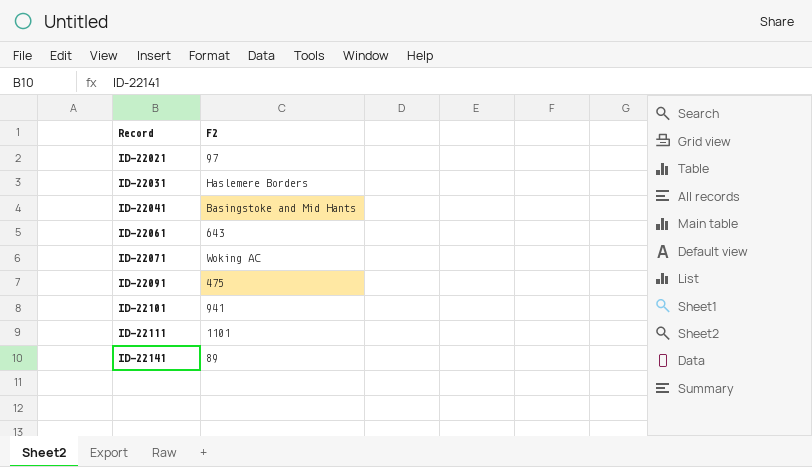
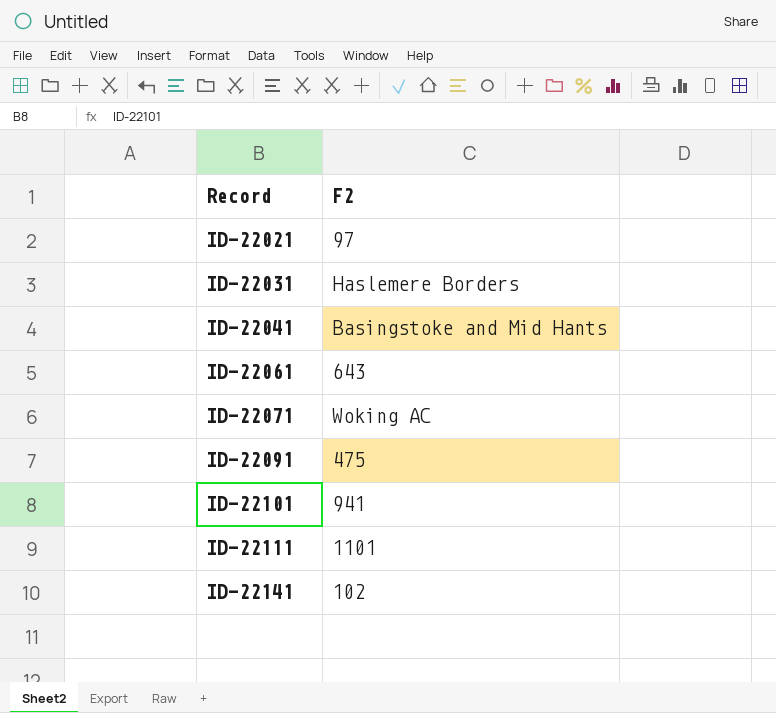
ID-22141 | F2: 89 -> 102

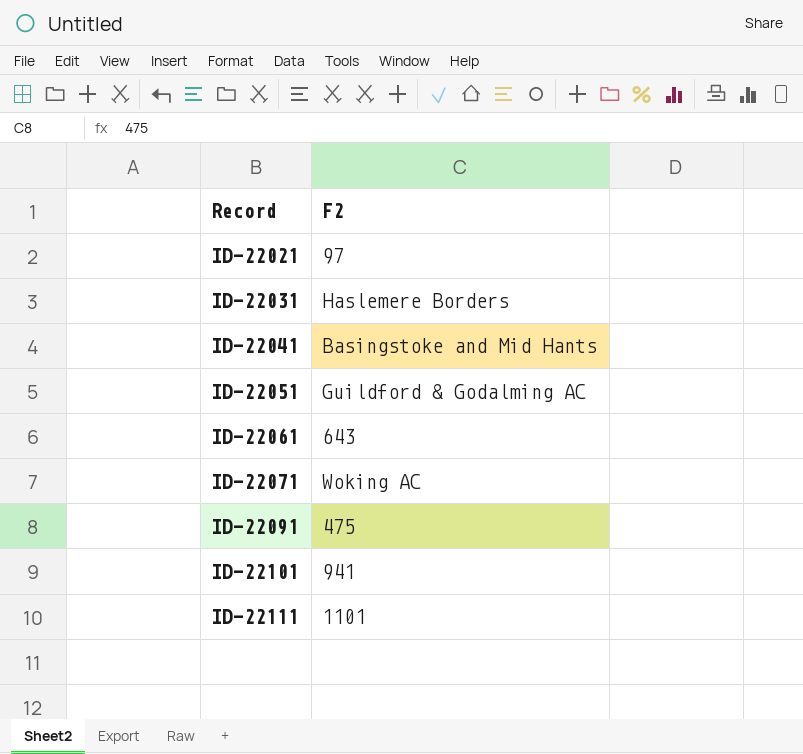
row ID-22141: 102 -> none
row ID-22051: none -> Guildford & Godalming AC

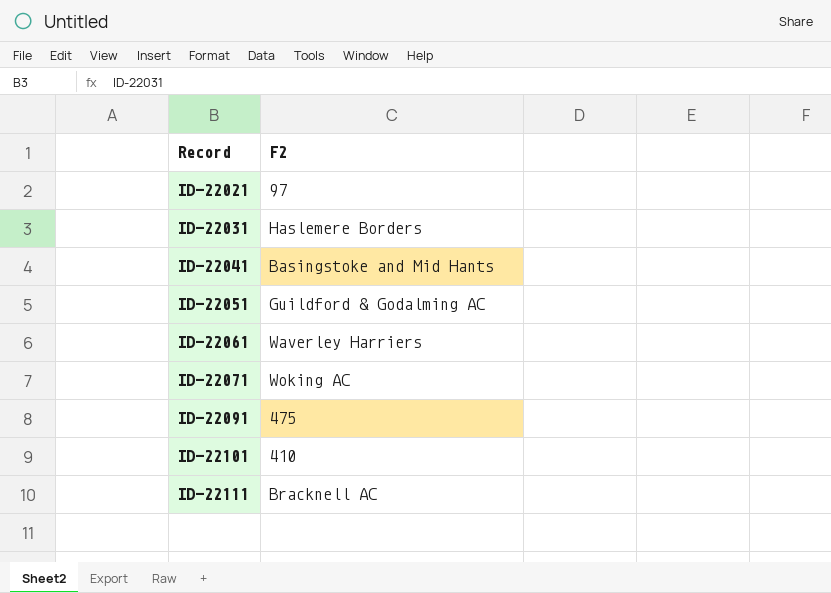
ID-22061 | F2: 643 -> Waverley Harriers
ID-22101 | F2: 941 -> 410
ID-22111 | F2: 1101 -> Bracknell AC

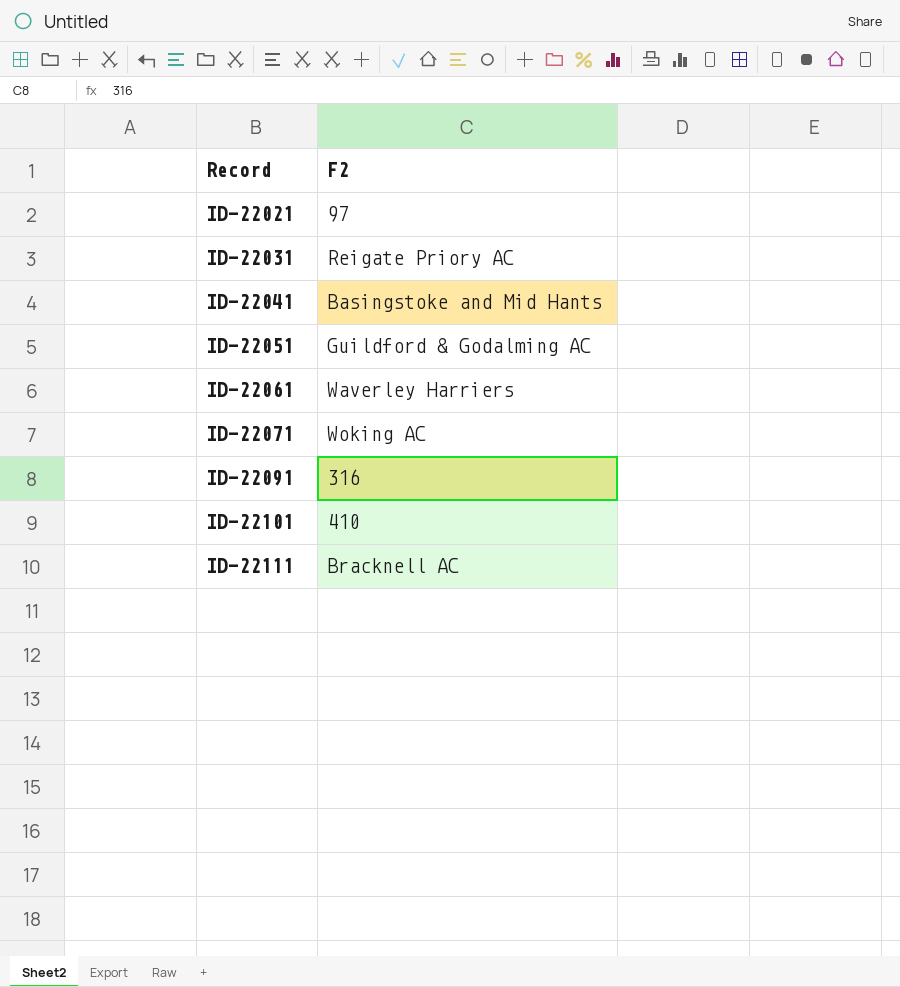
ID-22031 | F2: Haslemere Borders -> Reigate Priory AC
ID-22091 | F2: 475 -> 316

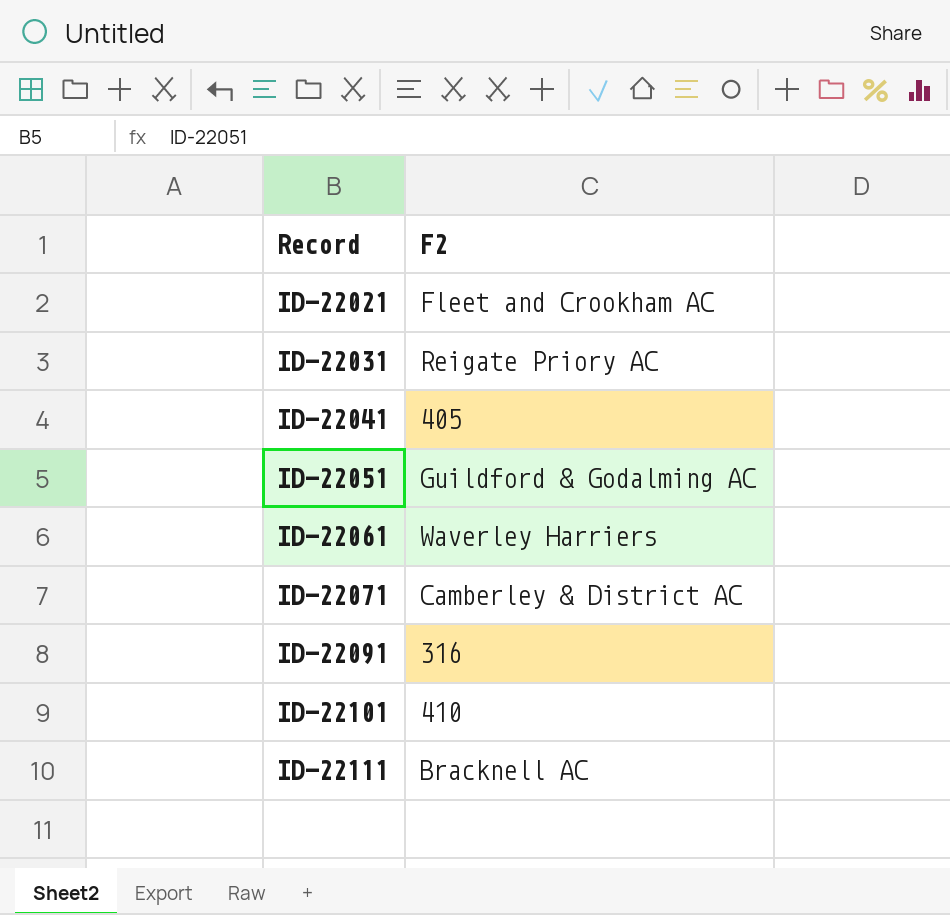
ID-22021 | F2: 97 -> Fleet and Crookham AC
ID-22041 | F2: Basingstoke and Mid Hants -> 405
ID-22071 | F2: Woking AC -> Camberley & District AC

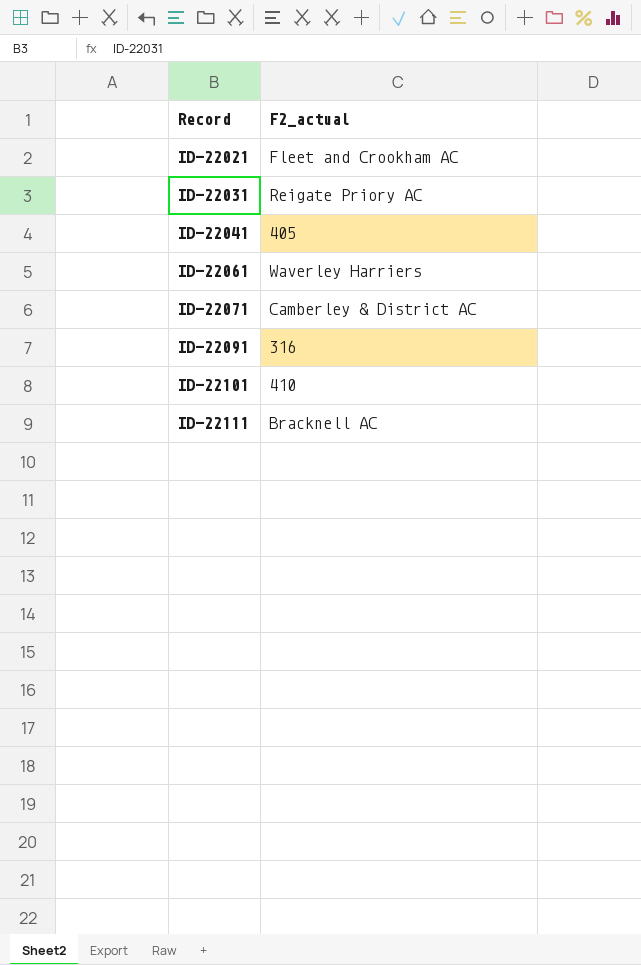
column name: F2 -> F2_actual
row ID-22051: Guildford & Godalming AC -> none

